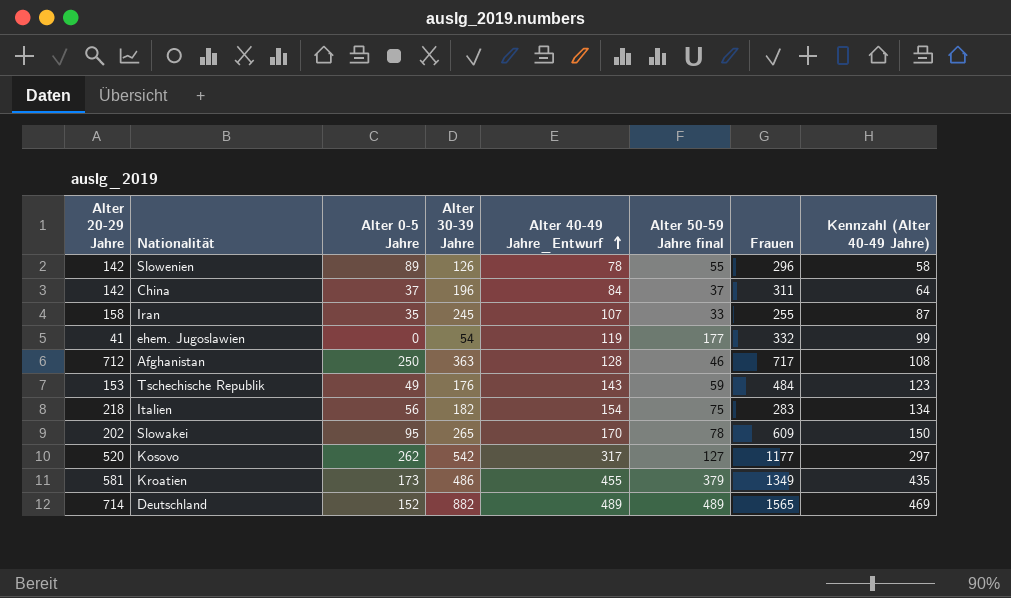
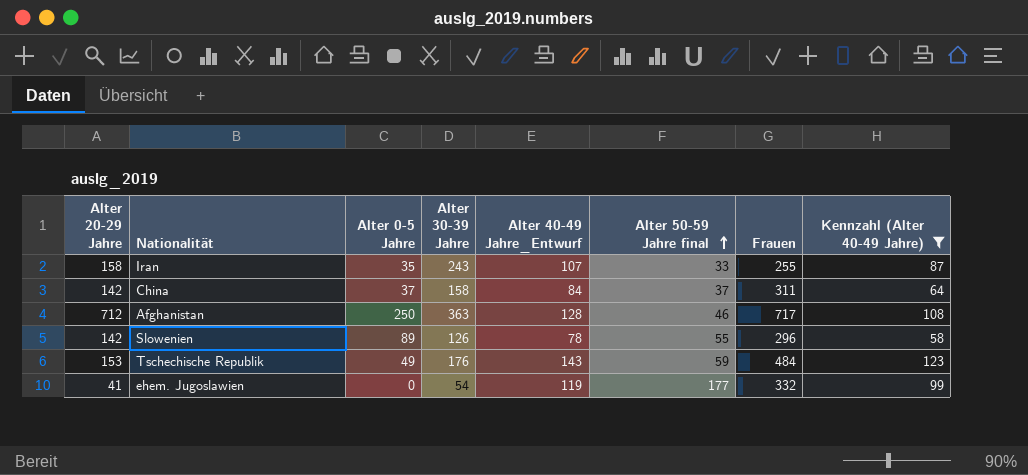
filter: none -> Kennzahl (Alter 40-49 Jahre) <= 123
row order: Alter 40-49 Jahre_Entwurf ascending -> Alter 50-59 Jahre final ascending
Iran | Alter 30-39 Jahre: 245 -> 243
China | Alter 30-39 Jahre: 196 -> 158

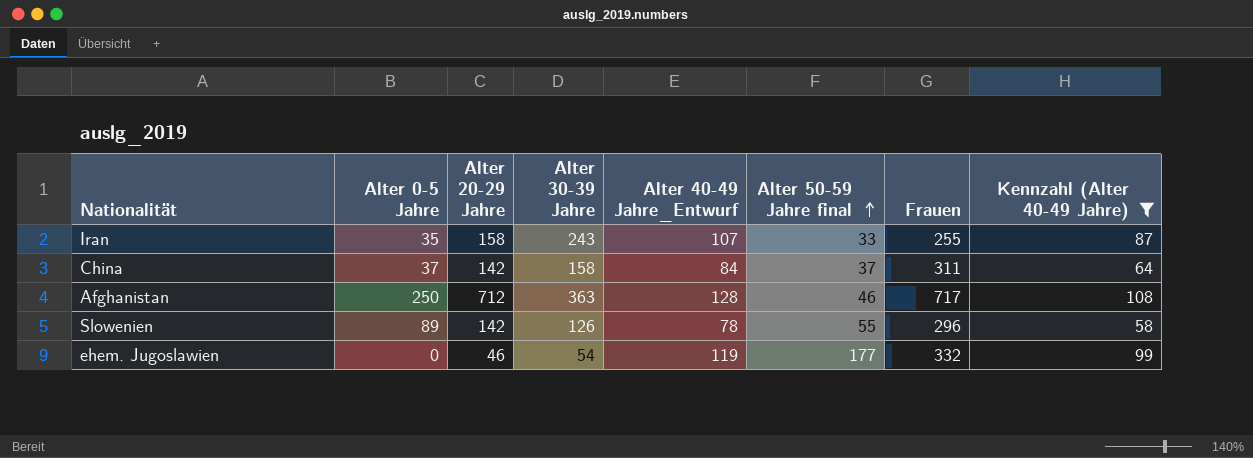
column Alter 20-29 Jahre | position: 1 -> 3
row Tschechische Republik: 153 | 49 | 176 | 143 | 59 | 484 | 123 -> none
ehem. Jugoslawien | Alter 20-29 Jahre: 41 -> 46

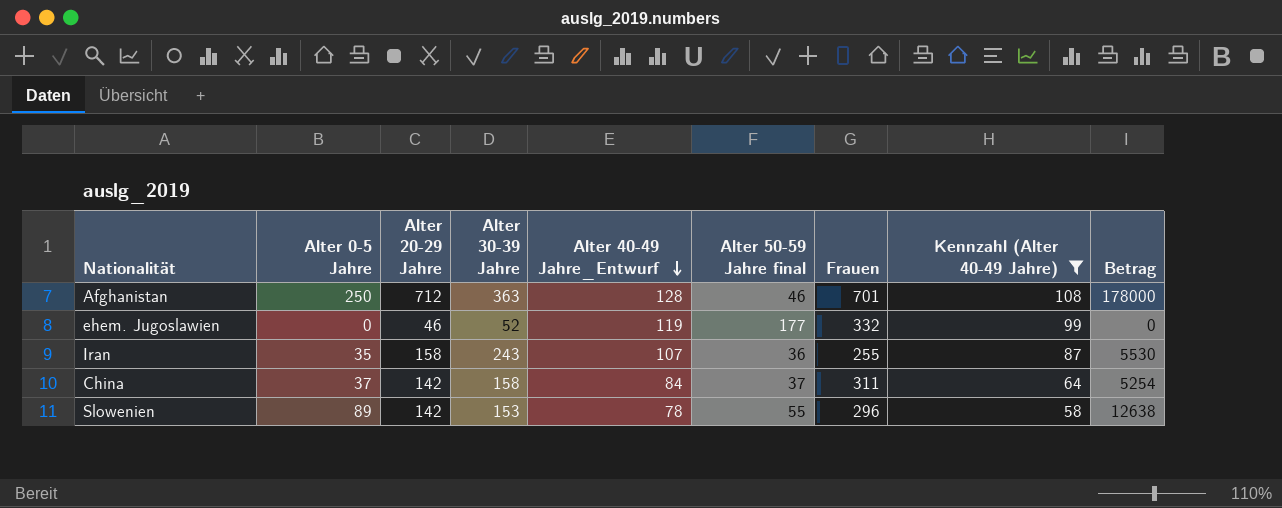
row order: Alter 50-59 Jahre final ascending -> Alter 40-49 Jahre_Entwurf descending
column Betrag | formula: none -> [Alter 0-5 Jahre] * [Alter 20-29 Jahre]
Afghanistan | Frauen: 717 -> 701
ehem. Jugoslawien | Alter 30-39 Jahre: 54 -> 52
Iran | Alter 50-59 Jahre final: 33 -> 36
Slowenien | Alter 30-39 Jahre: 126 -> 153

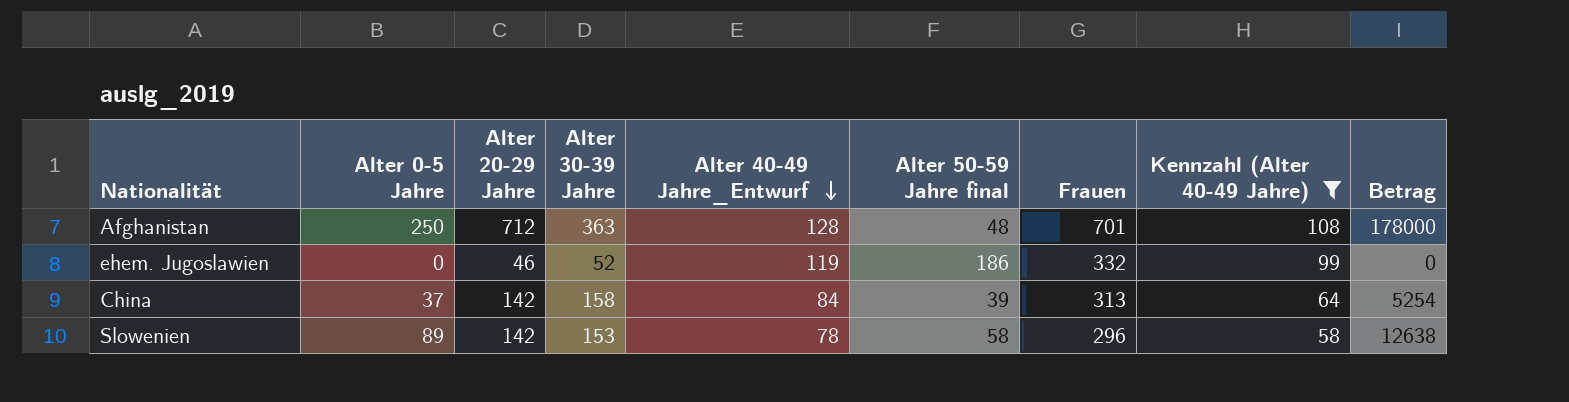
row Iran: 35 | 158 | 243 | 107 | 36 | 255 | 87 | 5530 -> none
Afghanistan | Alter 50-59 Jahre final: 46 -> 48
ehem. Jugoslawien | Alter 50-59 Jahre final: 177 -> 186
China | Alter 50-59 Jahre final: 37 -> 39
China | Frauen: 311 -> 313
Slowenien | Alter 50-59 Jahre final: 55 -> 58

